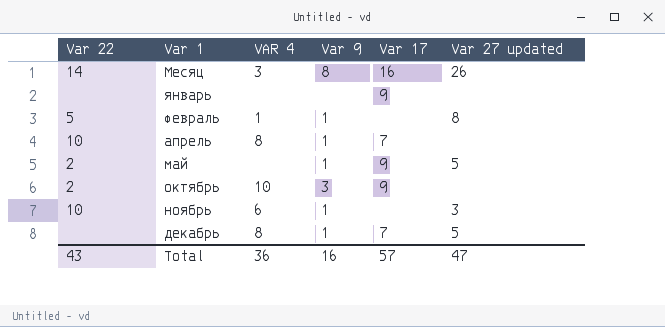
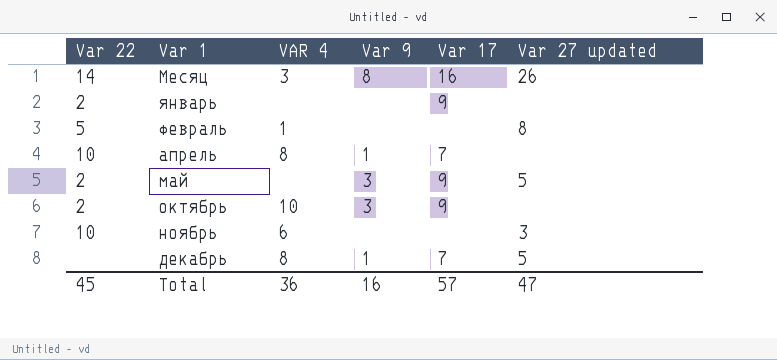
январь | Var 22: none -> 2
февраль | Var 9: 1 -> none
май | Var 9: 1 -> 3
ноябрь | Var 9: 1 -> none
Total | Var 22: 43 -> 45

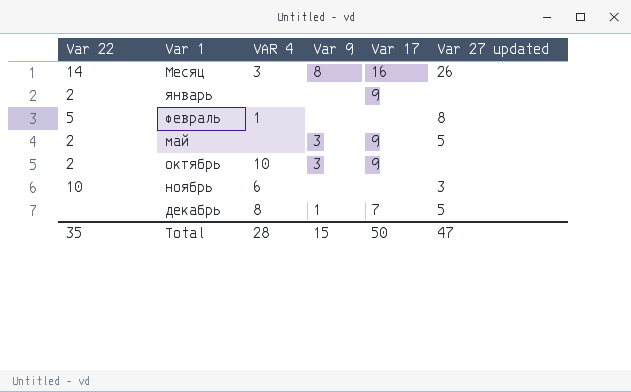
row апрель: 10 | 8 | 1 | 7 | none -> none
Total | Var 22: 45 -> 35
Total | VAR 4: 36 -> 28
Total | Var 9: 16 -> 15
Total | Var 17: 57 -> 50

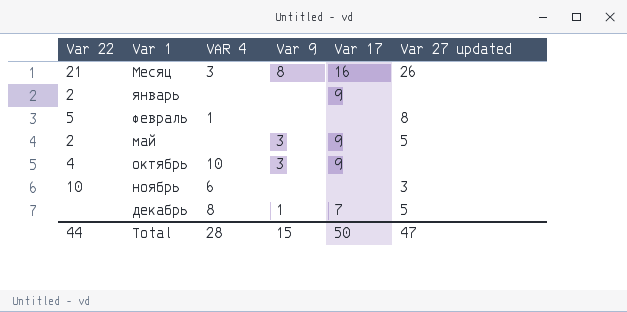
Месяц | Var 22: 14 -> 21
октябрь | Var 22: 2 -> 4
Total | Var 22: 35 -> 44

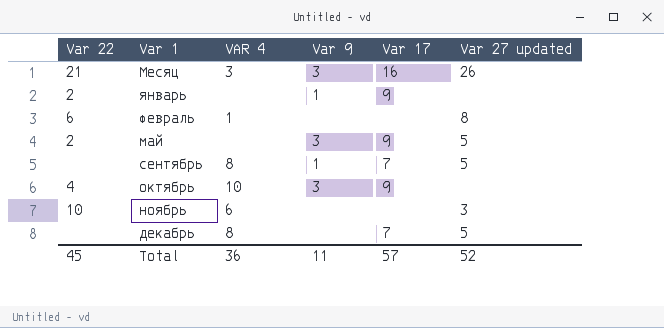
Месяц | Var 9: 8 -> 3
январь | Var 9: none -> 1
февраль | Var 22: 5 -> 6
row сентябрь: none -> none | 8 | 1 | 7 | 5
декабрь | Var 9: 1 -> none
Total | Var 22: 44 -> 45
Total | VAR 4: 28 -> 36
Total | Var 9: 15 -> 11
Total | Var 17: 50 -> 57
Total | Var 27 updated: 47 -> 52

